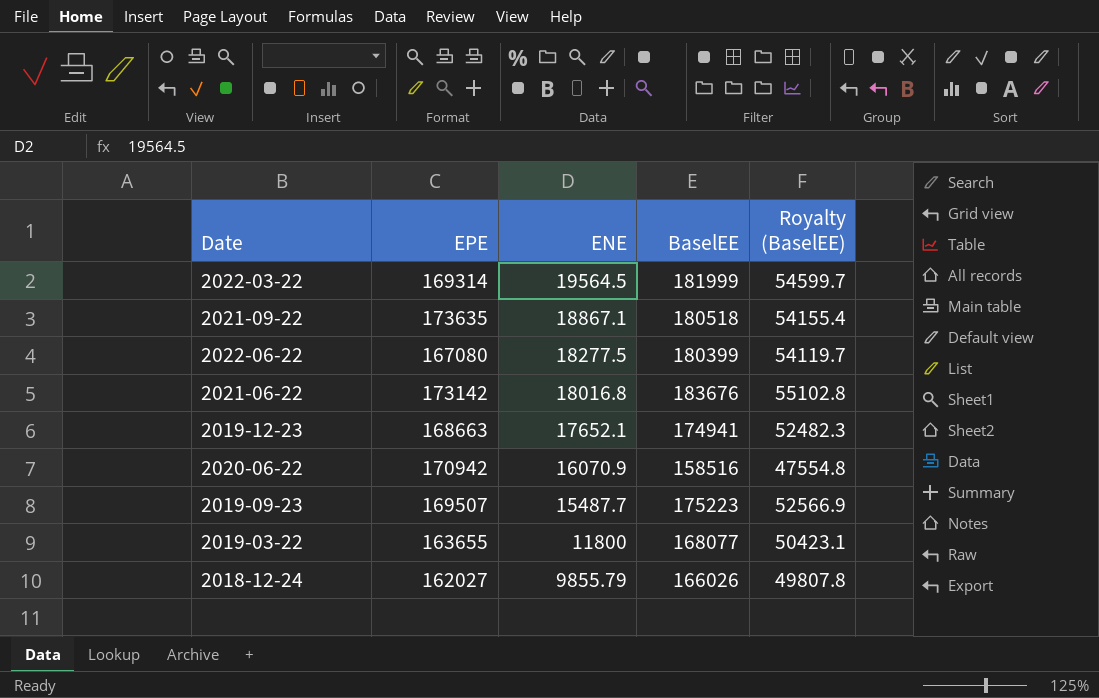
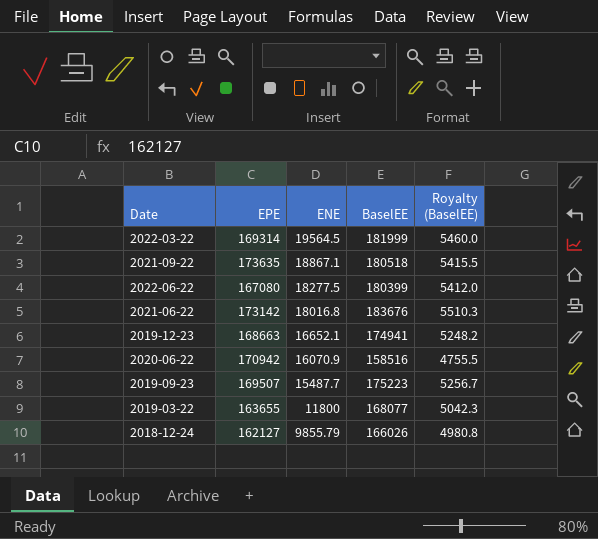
column Royalty (BaselEE) | formula: [BaselEE] * 0.3 -> [BaselEE] * 0.03
2019-12-23 | ENE: 17652.1 -> 16652.1
2018-12-24 | EPE: 162027 -> 162127

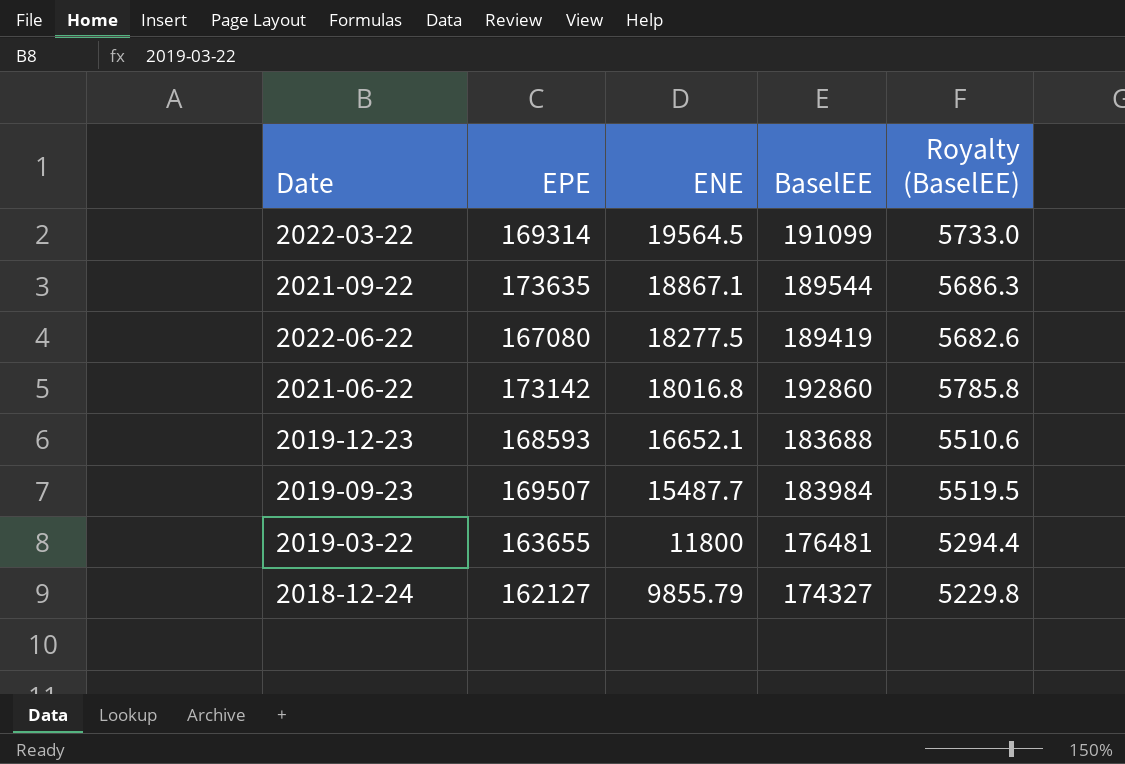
row 2020-06-22: 170942 | 16070.9 | 158516 | 4755.5 -> none
2022-03-22 | BaselEE: 181999 -> 191099
2022-03-22 | Royalty (BaselEE): 5460.0 -> 5733.0
2021-09-22 | BaselEE: 180518 -> 189544
2021-09-22 | Royalty (BaselEE): 5415.5 -> 5686.3
2022-06-22 | BaselEE: 180399 -> 189419
2022-06-22 | Royalty (BaselEE): 5412.0 -> 5682.6
2021-06-22 | BaselEE: 183676 -> 192860
2021-06-22 | Royalty (BaselEE): 5510.3 -> 5785.8
2019-12-23 | EPE: 168663 -> 168593
2019-12-23 | BaselEE: 174941 -> 183688
2019-12-23 | Royalty (BaselEE): 5248.2 -> 5510.6
2019-09-23 | BaselEE: 175223 -> 183984
2019-09-23 | Royalty (BaselEE): 5256.7 -> 5519.5
2019-03-22 | BaselEE: 168077 -> 176481
2019-03-22 | Royalty (BaselEE): 5042.3 -> 5294.4
2018-12-24 | BaselEE: 166026 -> 174327
2018-12-24 | Royalty (BaselEE): 4980.8 -> 5229.8

